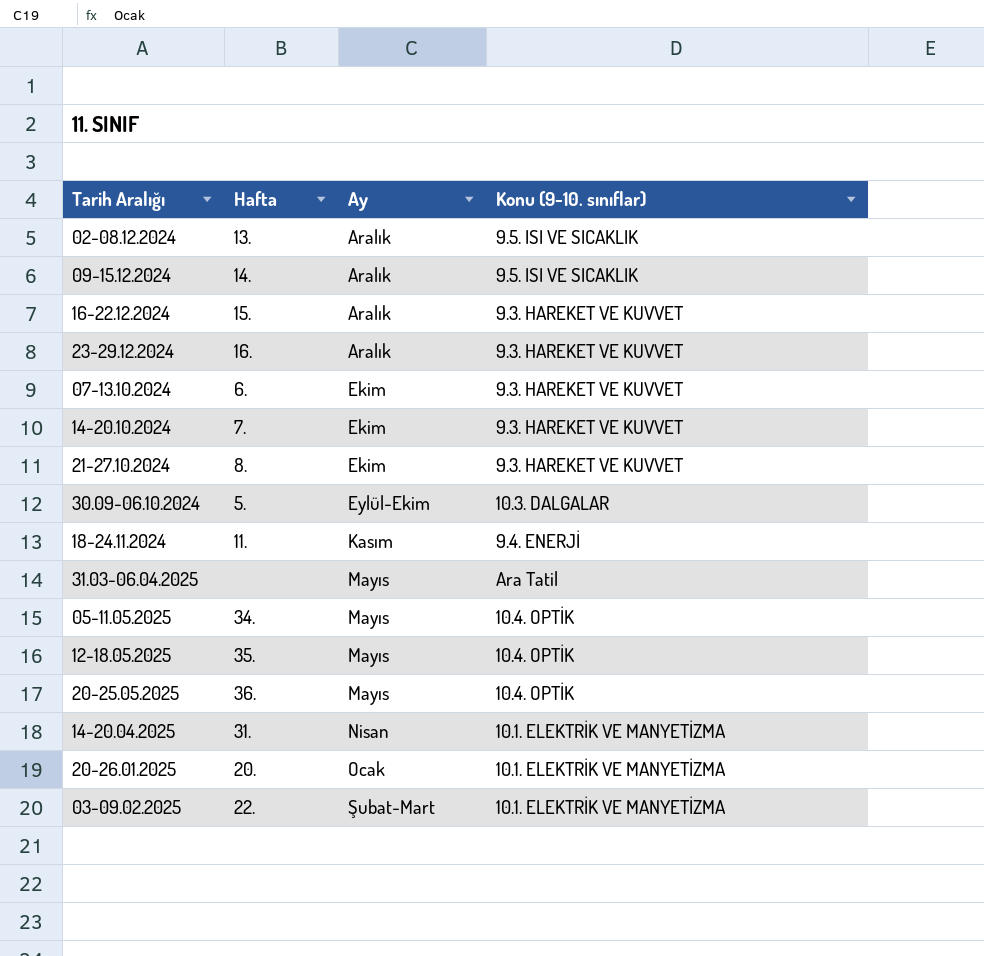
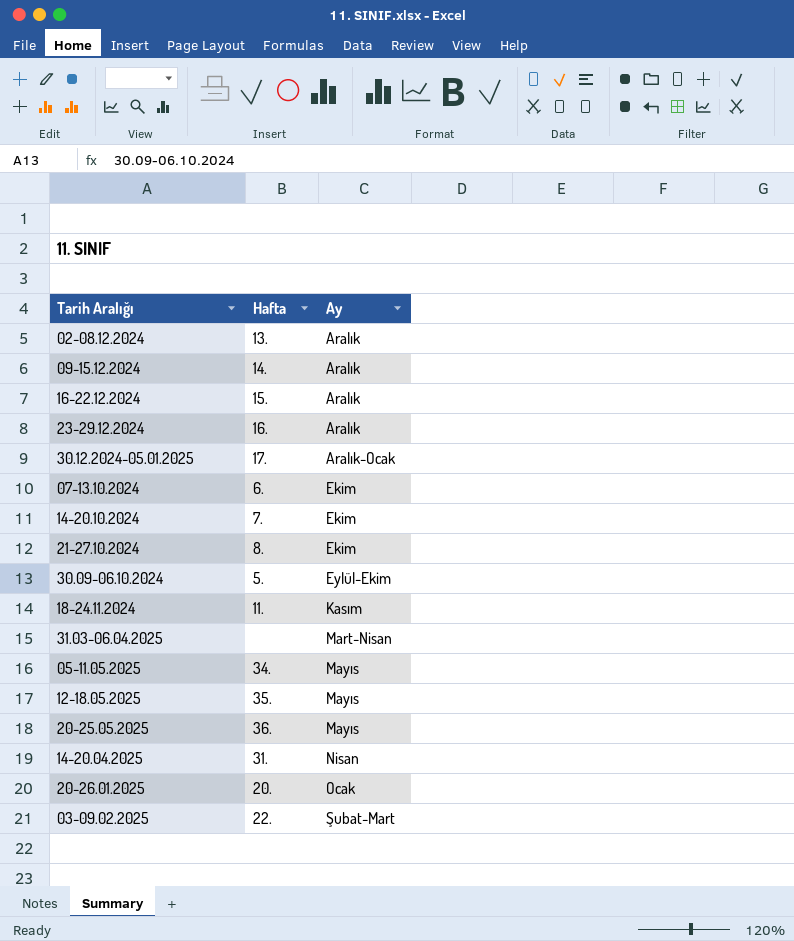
column Konu (9-10. sınıflar) | position: 4 -> none
row 30.12.2024-05.01.2025: none -> 17. | Aralık-Ocak
31.03-06.04.2025 | Ay: Mayıs -> Mart-Nisan

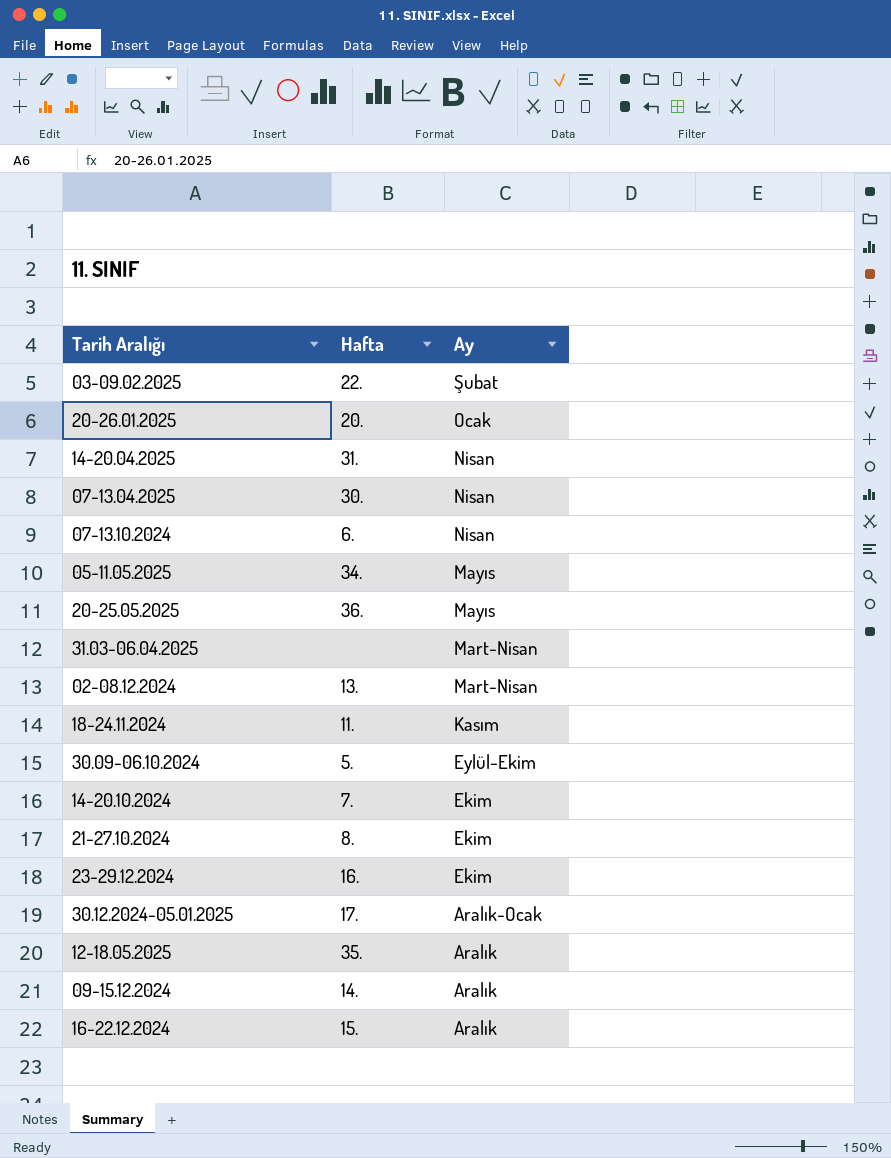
row order: Ay ascending -> Ay descending
03-09.02.2025 | Ay: Şubat-Mart -> Şubat
row 07-13.04.2025: none -> 30. | Nisan
07-13.10.2024 | Ay: Ekim -> Nisan
02-08.12.2024 | Ay: Aralık -> Mart-Nisan
23-29.12.2024 | Ay: Aralık -> Ekim
12-18.05.2025 | Ay: Mayıs -> Aralık

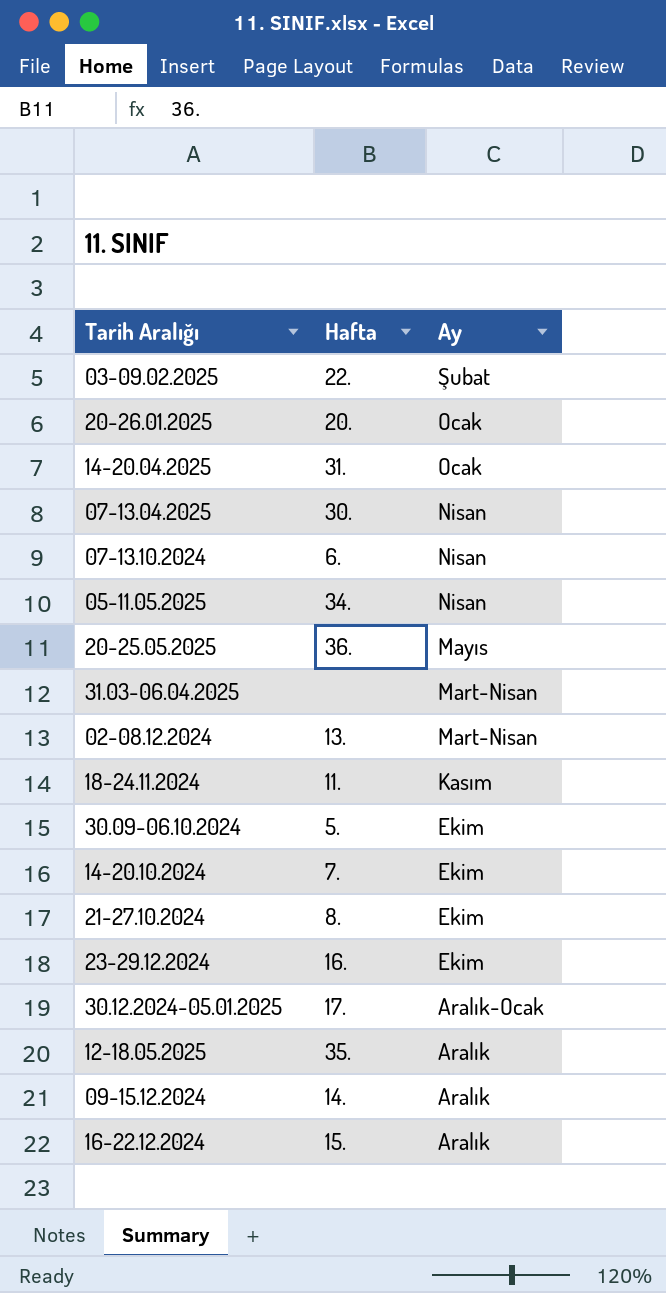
14-20.04.2025 | Ay: Nisan -> Ocak
05-11.05.2025 | Ay: Mayıs -> Nisan
30.09-06.10.2024 | Ay: Eylül-Ekim -> Ekim

